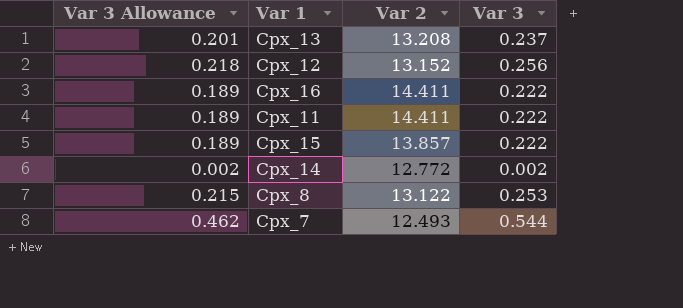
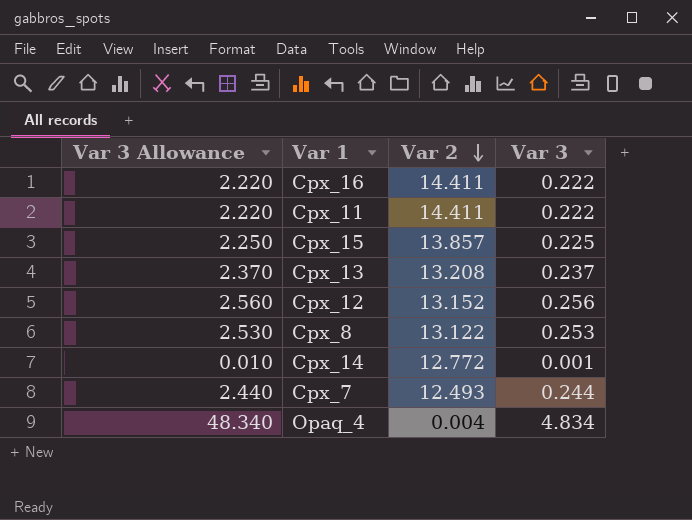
row order: none -> Var 2 descending
column Var 3 Allowance | formula: [Var 3] * 0.85 -> [Var 3] * 10
Cpx_15 | Var 3: 0.222 -> 0.225
Cpx_14 | Var 3: 0.002 -> 0.001
Cpx_7 | Var 3: 0.544 -> 0.244
row Opaq_4: none -> 48.340 | 0.004 | 4.834

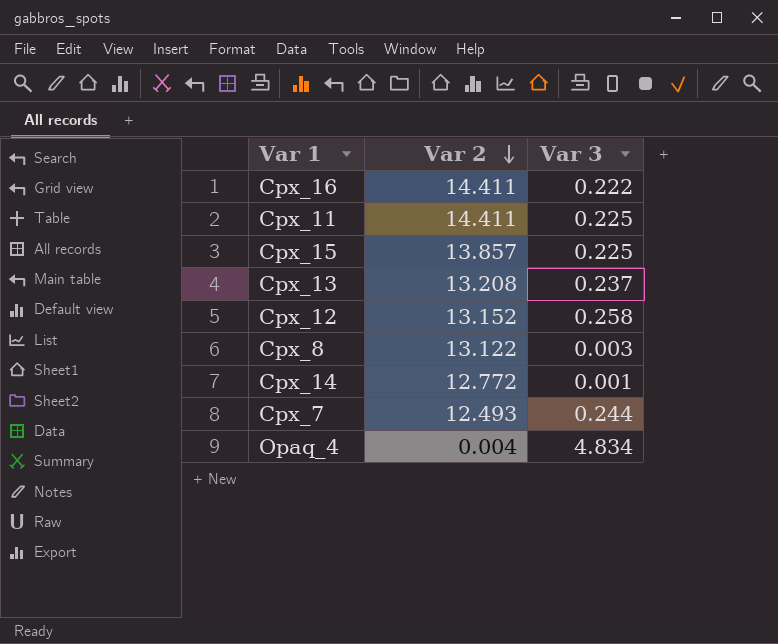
column Var 3 Allowance | formula: [Var 3] * 10 -> none
Cpx_11 | Var 3: 0.222 -> 0.225
Cpx_12 | Var 3: 0.256 -> 0.258
Cpx_8 | Var 3: 0.253 -> 0.003

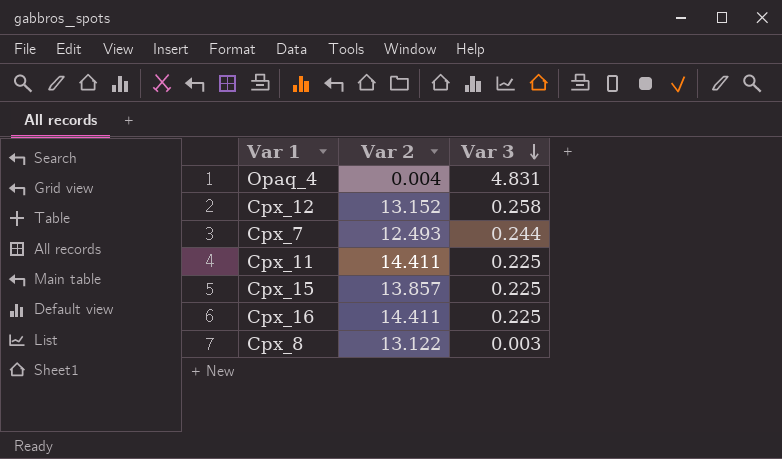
row order: Var 2 descending -> Var 3 descending
row Cpx_13: 13.208 | 0.237 -> none
row Cpx_14: 12.772 | 0.001 -> none
Opaq_4 | Var 3: 4.834 -> 4.831
Cpx_16 | Var 3: 0.222 -> 0.225

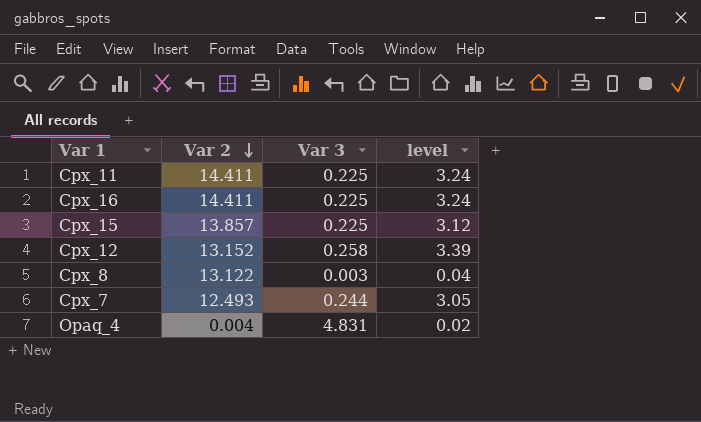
row order: Var 3 descending -> Var 2 descending
column level | formula: none -> [Var 2] * [Var 3]

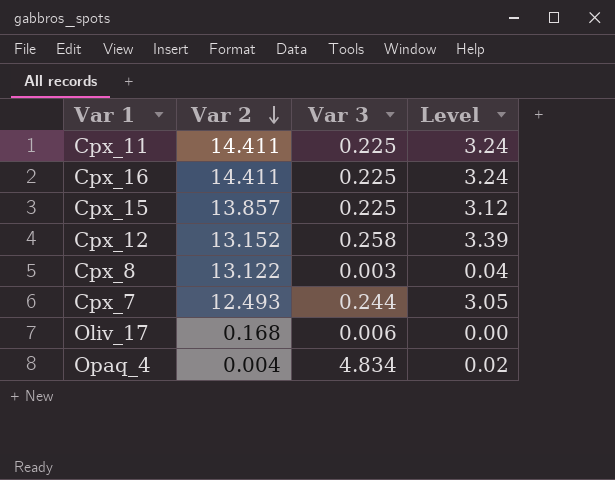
column name: level -> Level
row Oliv_17: none -> 0.168 | 0.006 | 0.00
Opaq_4 | Var 3: 4.831 -> 4.834

